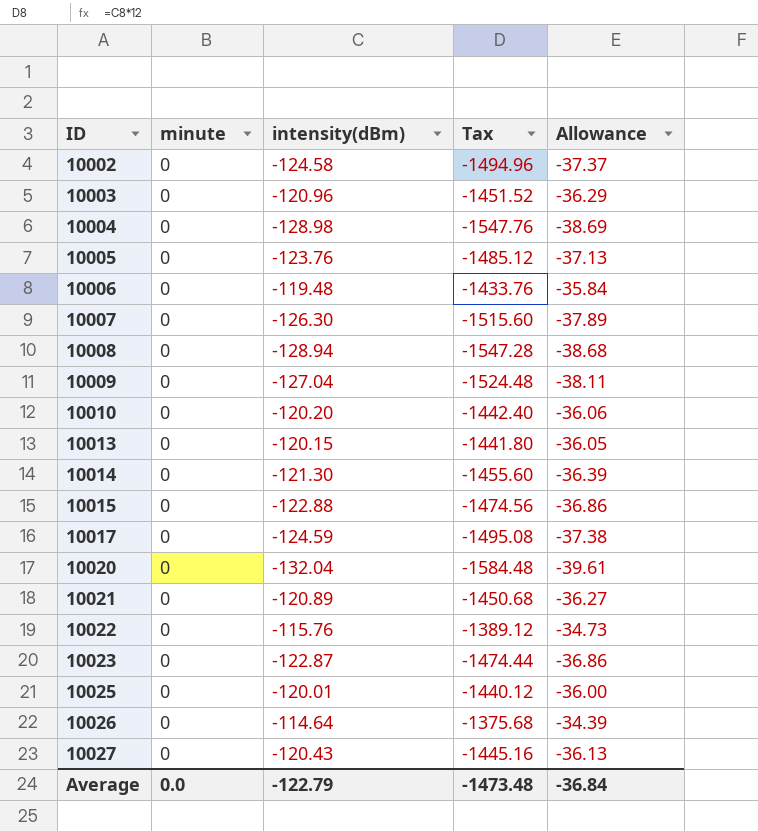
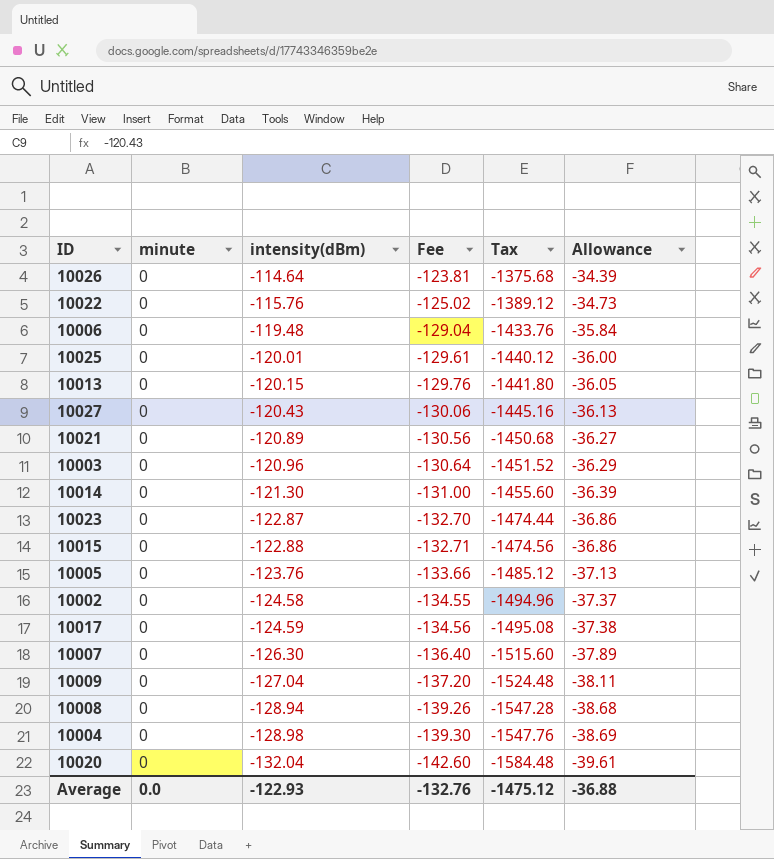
row order: ID ascending -> intensity(dBm) descending
column Fee | formula: none -> [intensity(dBm)] * 1.08
row 10010: 0 | -120.20 | -1442.40 | -36.06 -> none
Average | intensity(dBm): -122.79 -> -122.93
Average | Tax: -1473.48 -> -1475.12
Average | Allowance: -36.84 -> -36.88

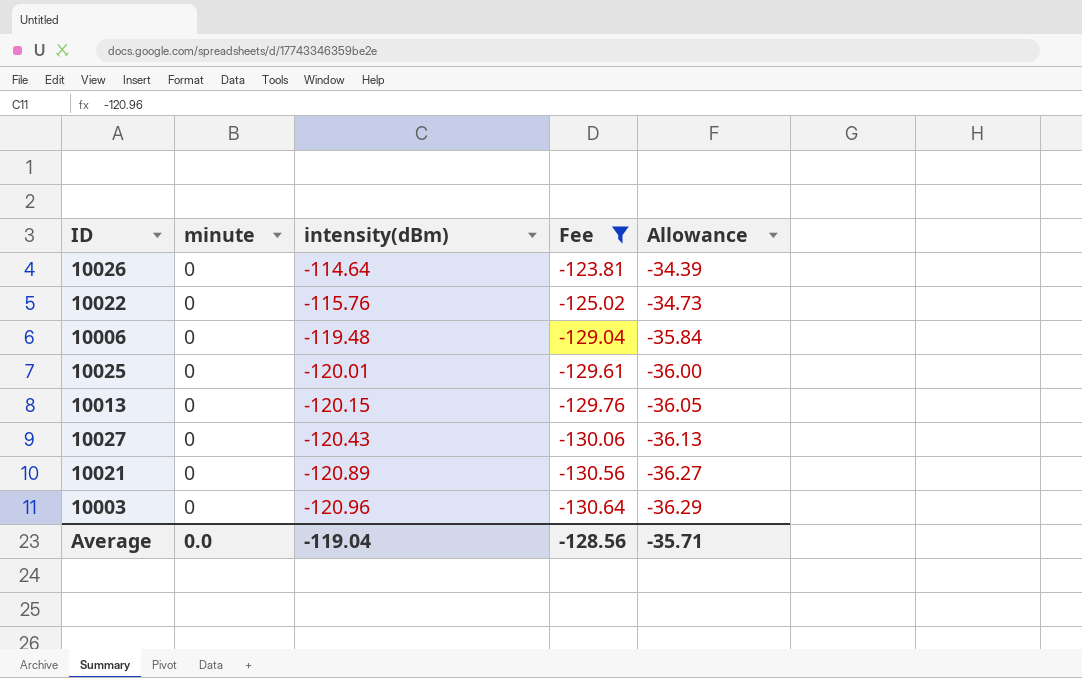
filter: none -> Fee >= -130.64
column Tax | formula: [intensity(dBm)] * 12 -> none
Average | intensity(dBm): -122.93 -> -119.04
Average | Fee: -132.76 -> -128.56
Average | Allowance: -36.88 -> -35.71

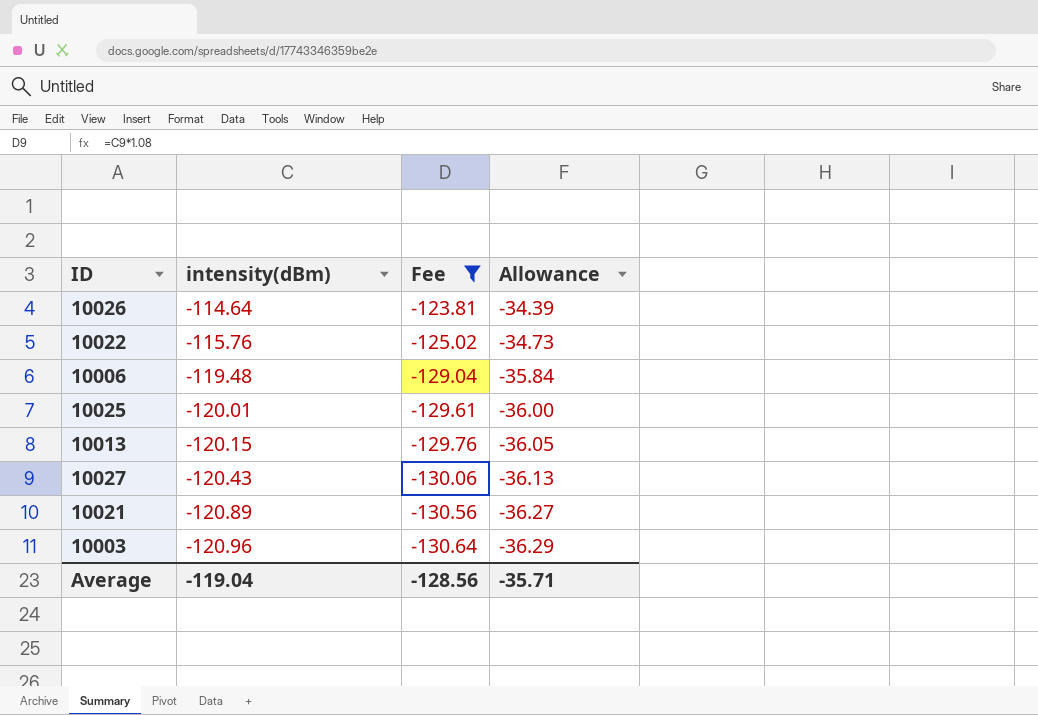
column minute | position: 2 -> none

